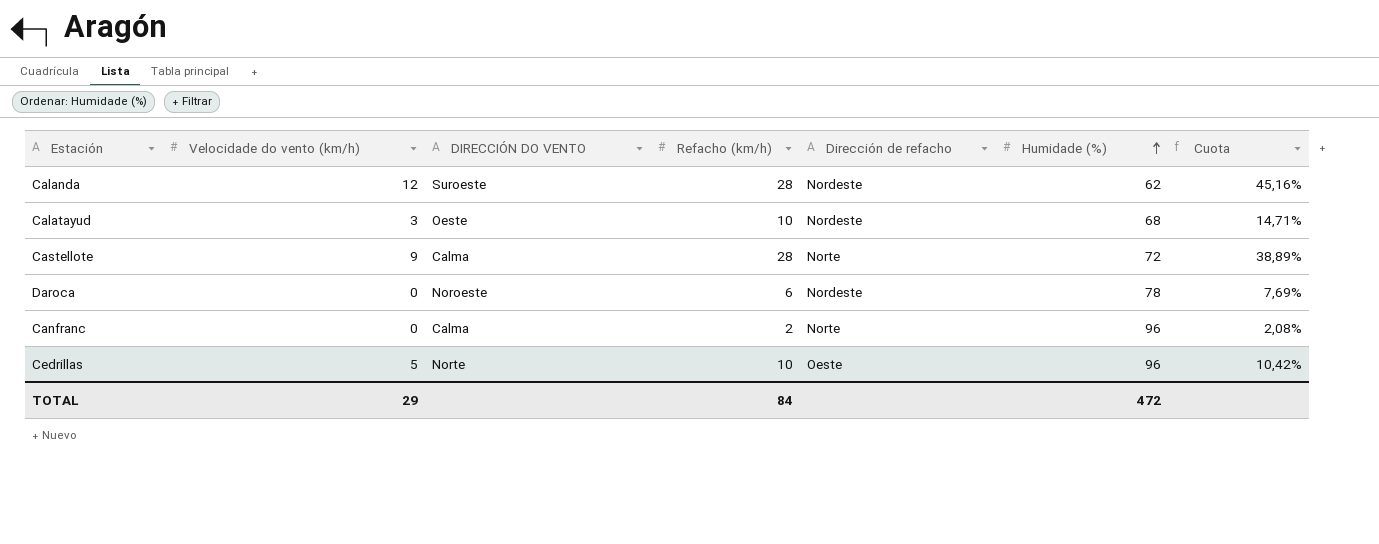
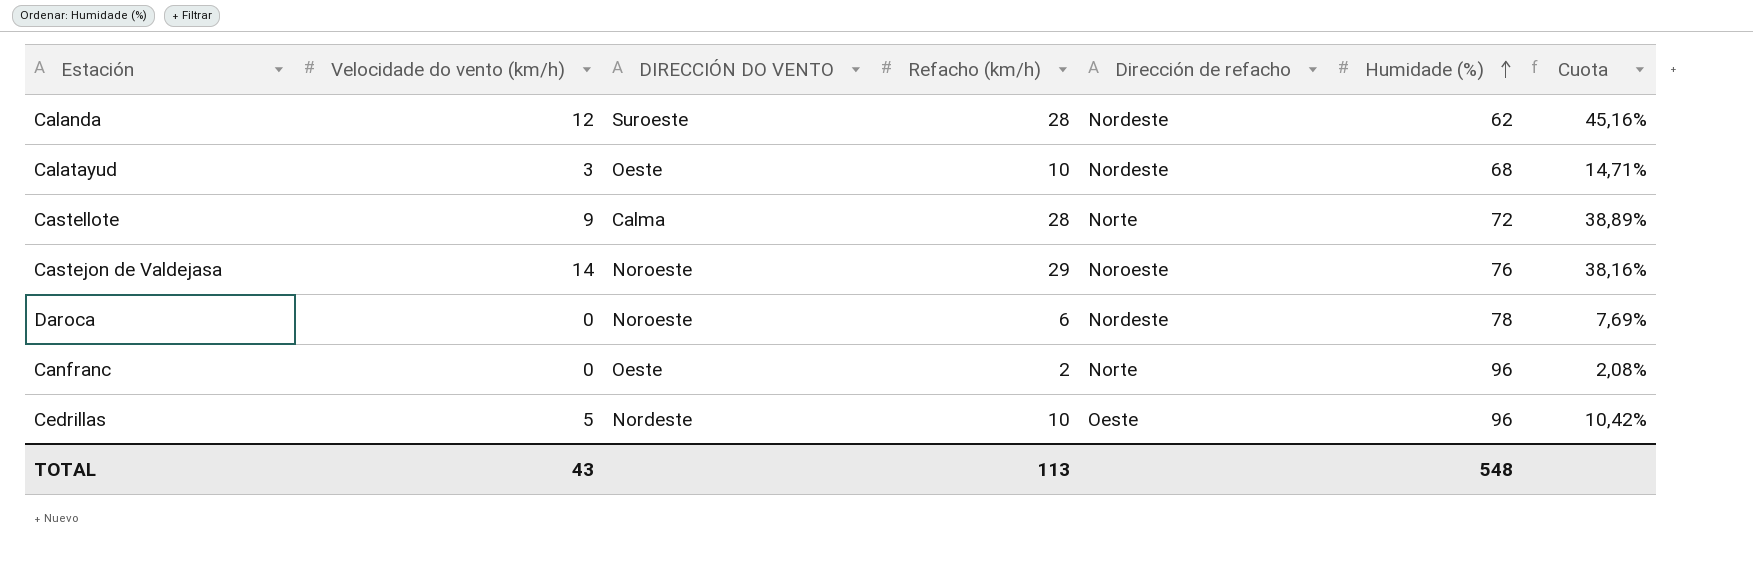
row Castejon de Valdejasa: none -> 14 | Noroeste | 29 | Noroeste | 76 | 38,16%
Canfranc | DIRECCIÓN DO VENTO: Calma -> Oeste
Cedrillas | DIRECCIÓN DO VENTO: Norte -> Nordeste
TOTAL | Velocidade do vento (km/h): 29 -> 43
TOTAL | Refacho (km/h): 84 -> 113
TOTAL | Humidade (%): 472 -> 548

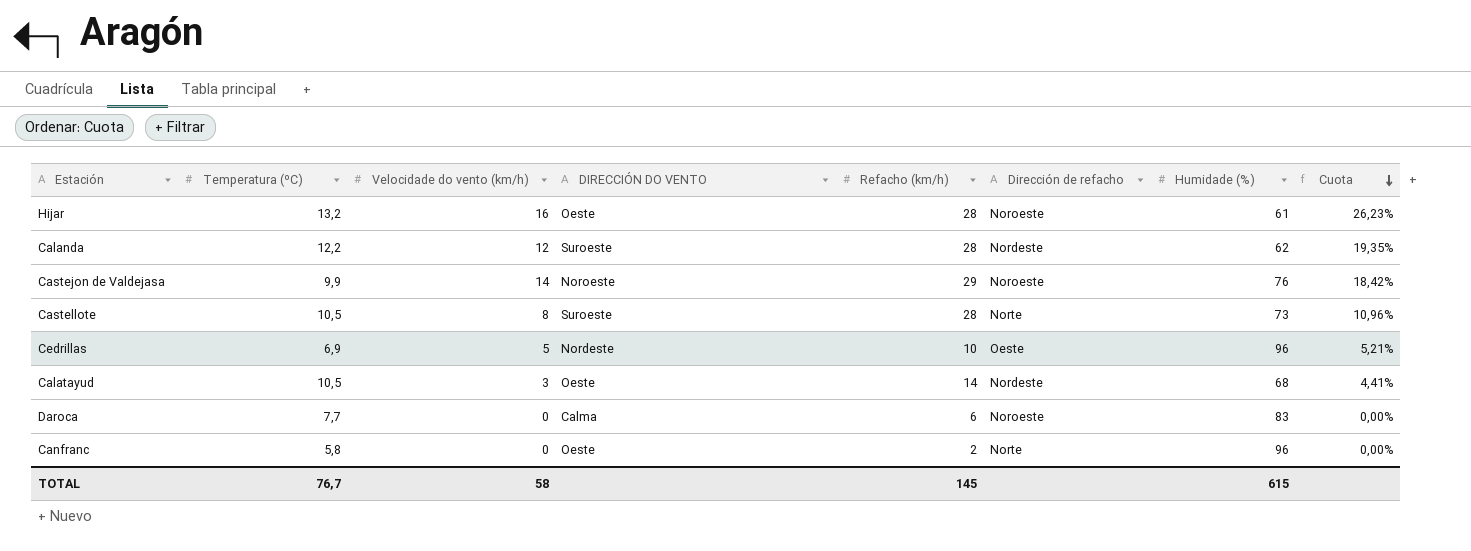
row order: Humidade (%) ascending -> Cuota descending
column Temperatura (ºC) | position: none -> 2
column Cuota | formula: [Refacho (km/h)] / [Humidade (%)] -> [Velocidade do vento (km/h)] / [Humidade (%)]
row Hijar: none -> 13,2 | 16 | Oeste | 28 | Noroeste | 61 | 26,23%
Castellote | Velocidade do vento (km/h): 9 -> 8
Castellote | DIRECCIÓN DO VENTO: Calma -> Suroeste
Castellote | Humidade (%): 72 -> 73
Calatayud | Refacho (km/h): 10 -> 14
Daroca | DIRECCIÓN DO VENTO: Noroeste -> Calma
Daroca | Dirección de refacho: Nordeste -> Noroeste
Daroca | Humidade (%): 78 -> 83
TOTAL | Velocidade do vento (km/h): 43 -> 58
TOTAL | Refacho (km/h): 113 -> 145
TOTAL | Humidade (%): 548 -> 615

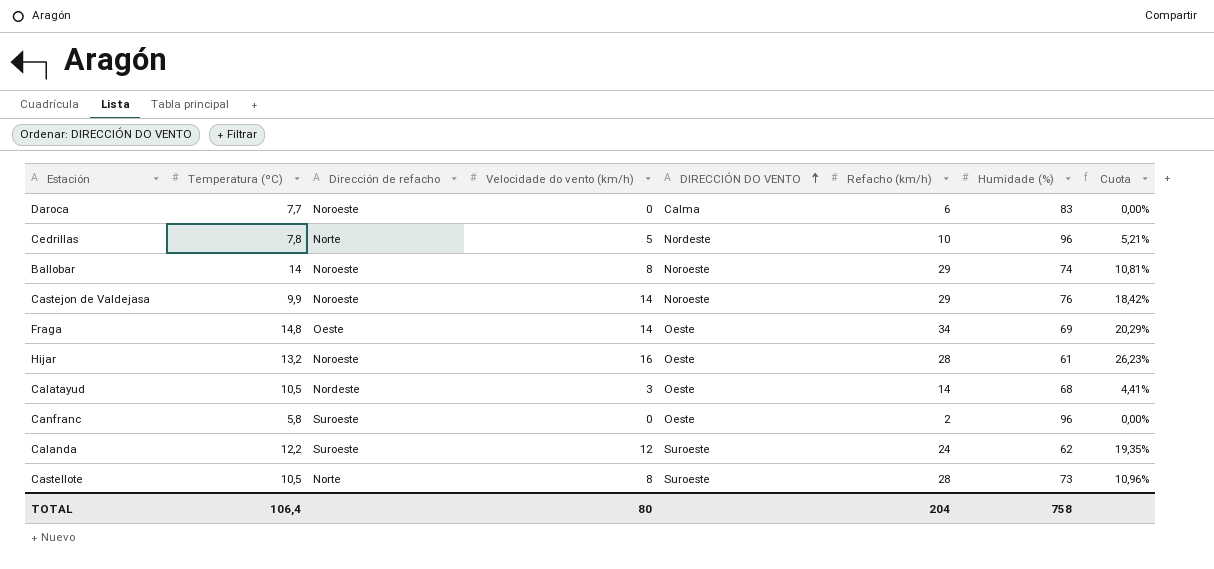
row order: Cuota descending -> DIRECCIÓN DO VENTO ascending
column Dirección de refacho | position: 6 -> 3
Cedrillas | Temperatura (ºC): 6,9 -> 7,8
Cedrillas | Dirección de refacho: Oeste -> Norte
row Ballobar: none -> 14 | Noroeste | 8 | Noroeste | 29 | 74 | 10,81%
row Fraga: none -> 14,8 | Oeste | 14 | Oeste | 34 | 69 | 20,29%
Canfranc | Dirección de refacho: Norte -> Suroeste
Calanda | Dirección de refacho: Nordeste -> Suroeste
Calanda | Refacho (km/h): 28 -> 24
TOTAL | Temperatura (ºC): 76,7 -> 106,4
TOTAL | Velocidade do vento (km/h): 58 -> 80
TOTAL | Refacho (km/h): 145 -> 204
TOTAL | Humidade (%): 615 -> 758

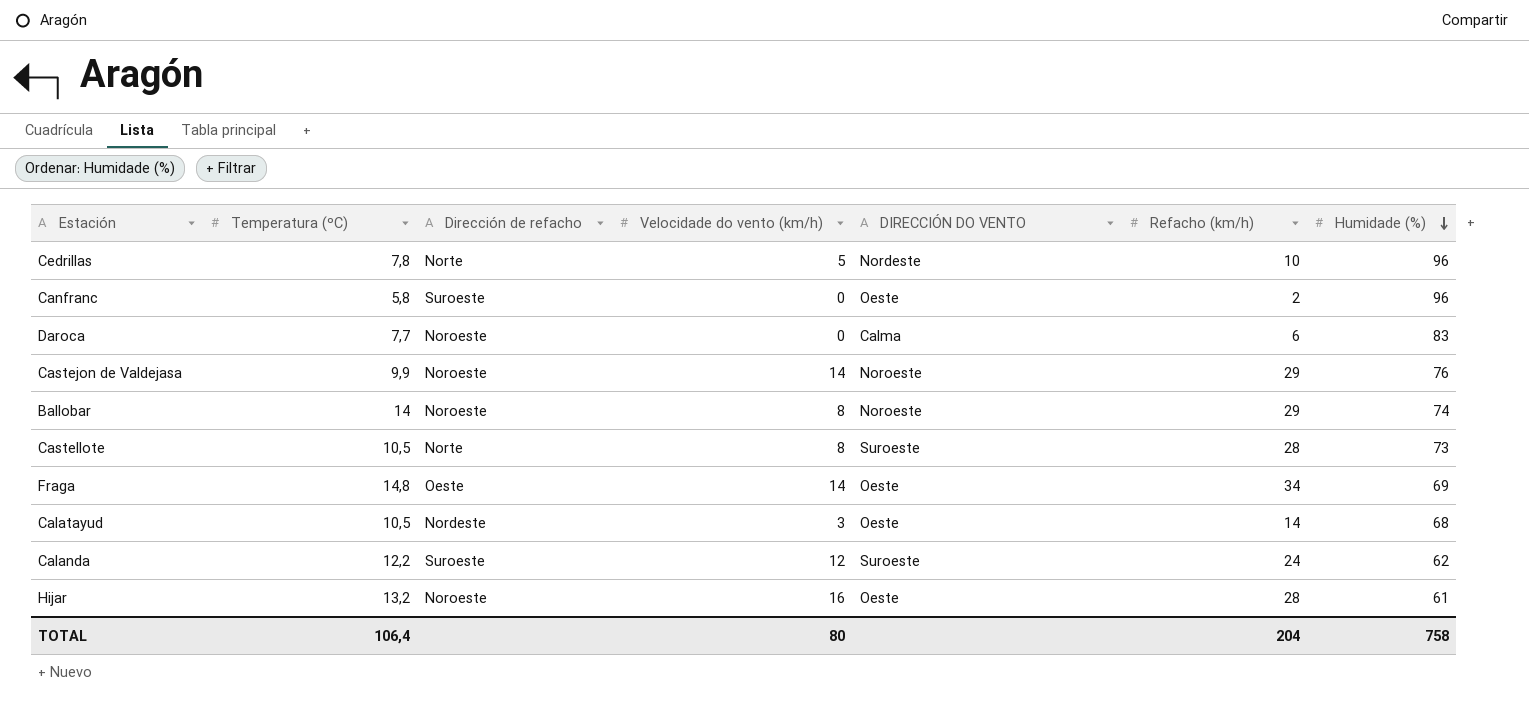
row order: DIRECCIÓN DO VENTO ascending -> Humidade (%) descending
column Cuota | formula: [Velocidade do vento (km/h)] / [Humidade (%)] -> none

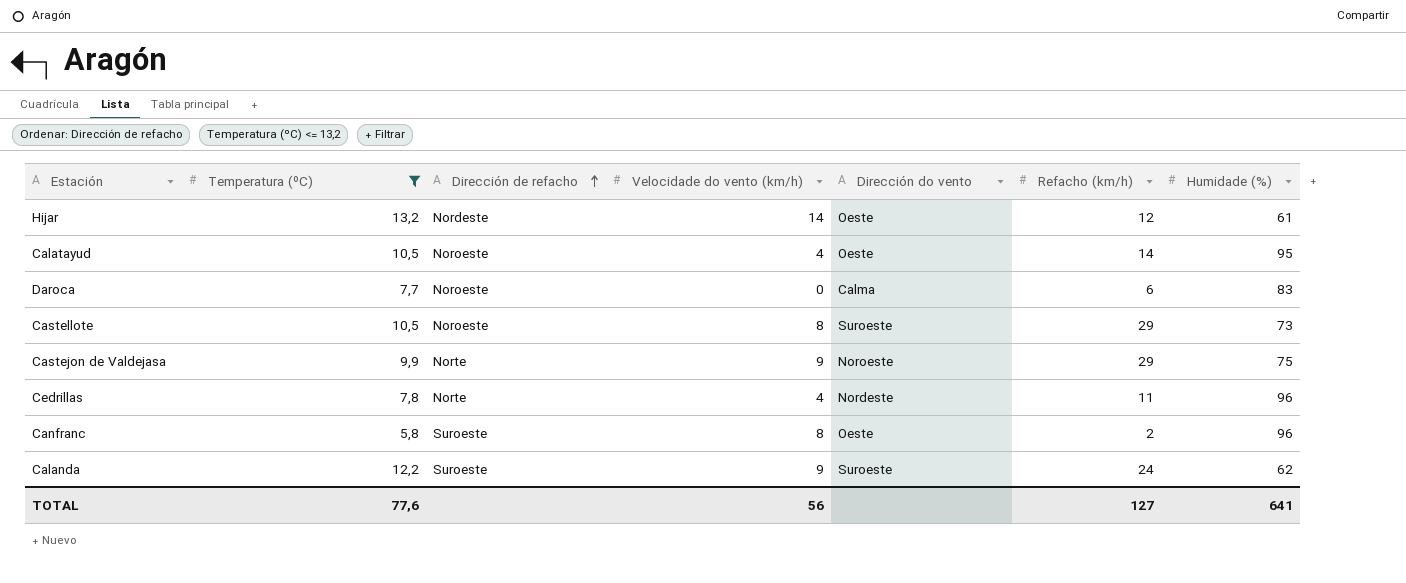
filter: none -> Temperatura (ºC) <= 13,2
row order: Humidade (%) descending -> Dirección de refacho ascending
column name: DIRECCIÓN DO VENTO -> Dirección do vento
Hijar | Dirección de refacho: Noroeste -> Nordeste
Hijar | Velocidade do vento (km/h): 16 -> 14
Hijar | Refacho (km/h): 28 -> 12
Calatayud | Dirección de refacho: Nordeste -> Noroeste
Calatayud | Velocidade do vento (km/h): 3 -> 4
Calatayud | Humidade (%): 68 -> 95
Castellote | Dirección de refacho: Norte -> Noroeste
Castellote | Refacho (km/h): 28 -> 29
Castejon de Valdejasa | Dirección de refacho: Noroeste -> Norte
Castejon de Valdejasa | Velocidade do vento (km/h): 14 -> 9
Castejon de Valdejasa | Humidade (%): 76 -> 75
Cedrillas | Velocidade do vento (km/h): 5 -> 4
Cedrillas | Refacho (km/h): 10 -> 11
Canfranc | Velocidade do vento (km/h): 0 -> 8
Calanda | Velocidade do vento (km/h): 12 -> 9
TOTAL | Temperatura (ºC): 106,4 -> 77,6
TOTAL | Velocidade do vento (km/h): 80 -> 56
TOTAL | Refacho (km/h): 204 -> 127
TOTAL | Humidade (%): 758 -> 641

